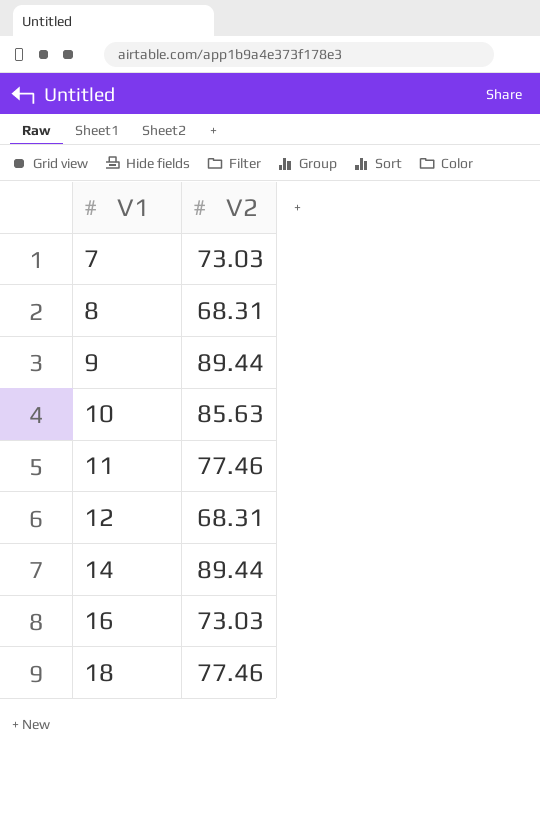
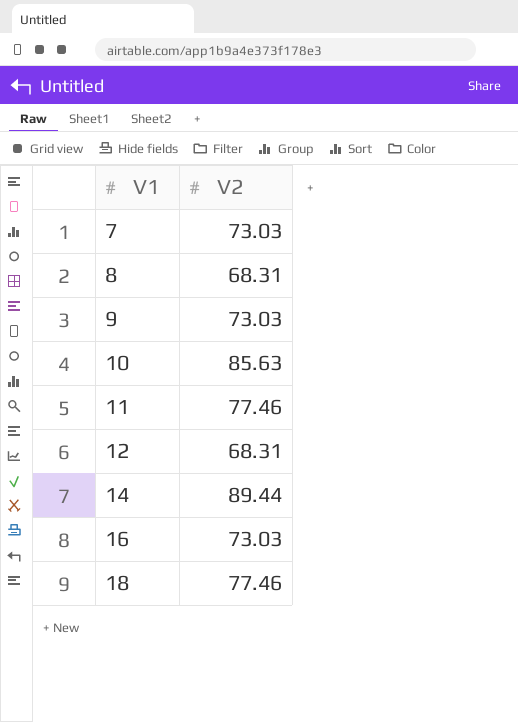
9 | V2: 89.44 -> 73.03

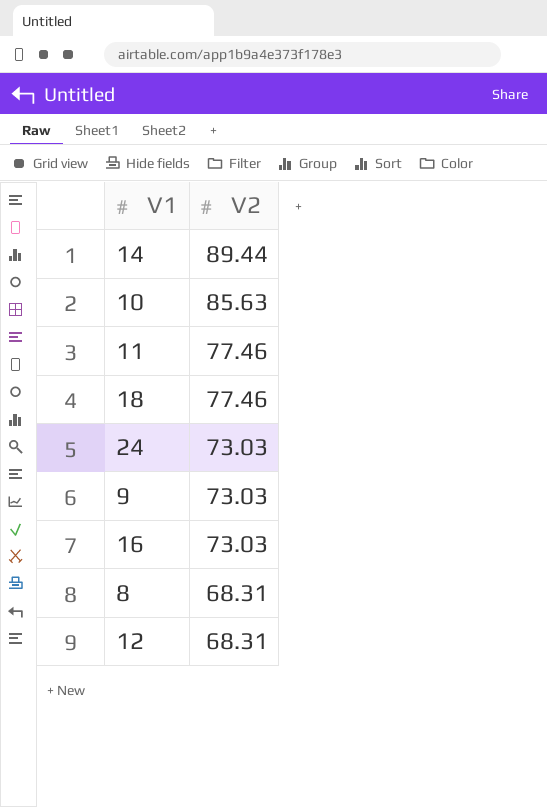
row order: V1 ascending -> V2 descending
row 7: 73.03 -> none
row 24: none -> 73.03

